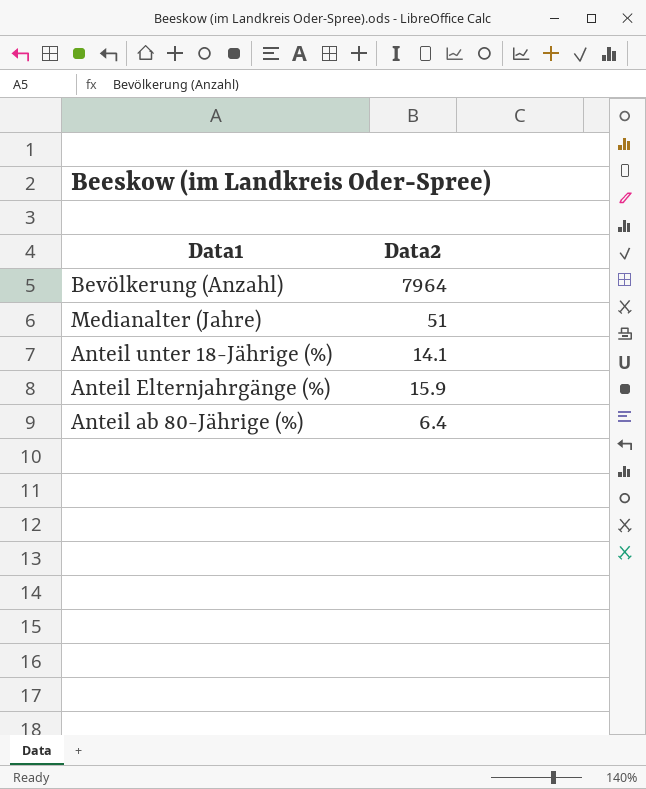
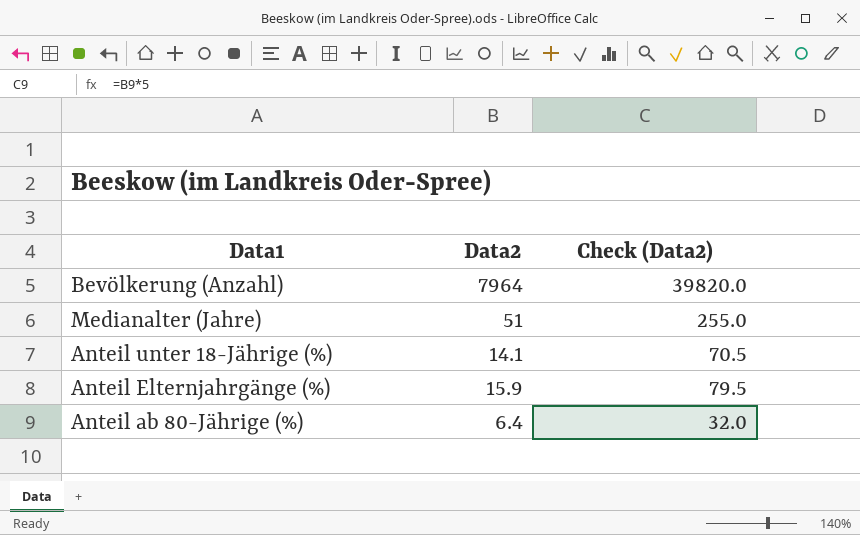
column Check (Data2) | formula: none -> [Data2] * 5

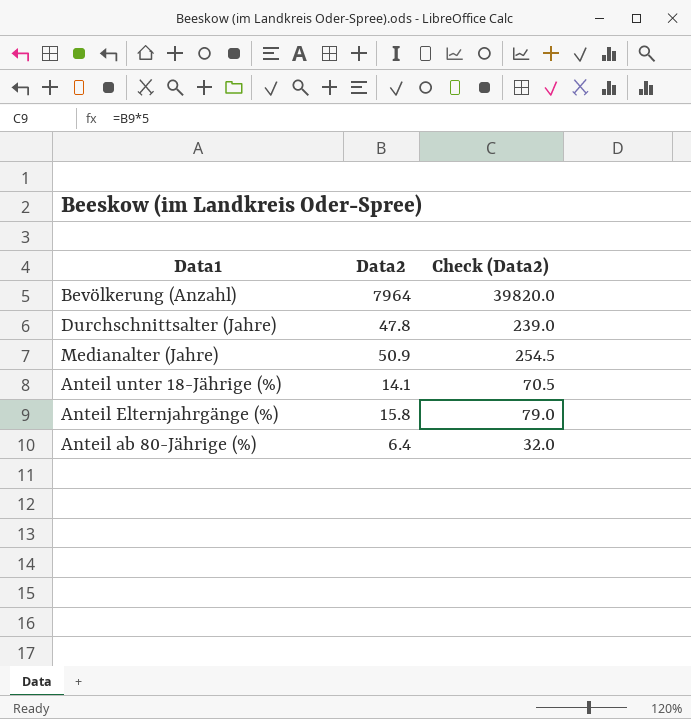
row Durchschnittsalter (Jahre): none -> 47.8 | 239.0
Medianalter (Jahre) | Data2: 51 -> 50.9
Medianalter (Jahre) | Check (Data2): 255.0 -> 254.5
Anteil Elternjahrgänge (%) | Data2: 15.9 -> 15.8
Anteil Elternjahrgänge (%) | Check (Data2): 79.5 -> 79.0

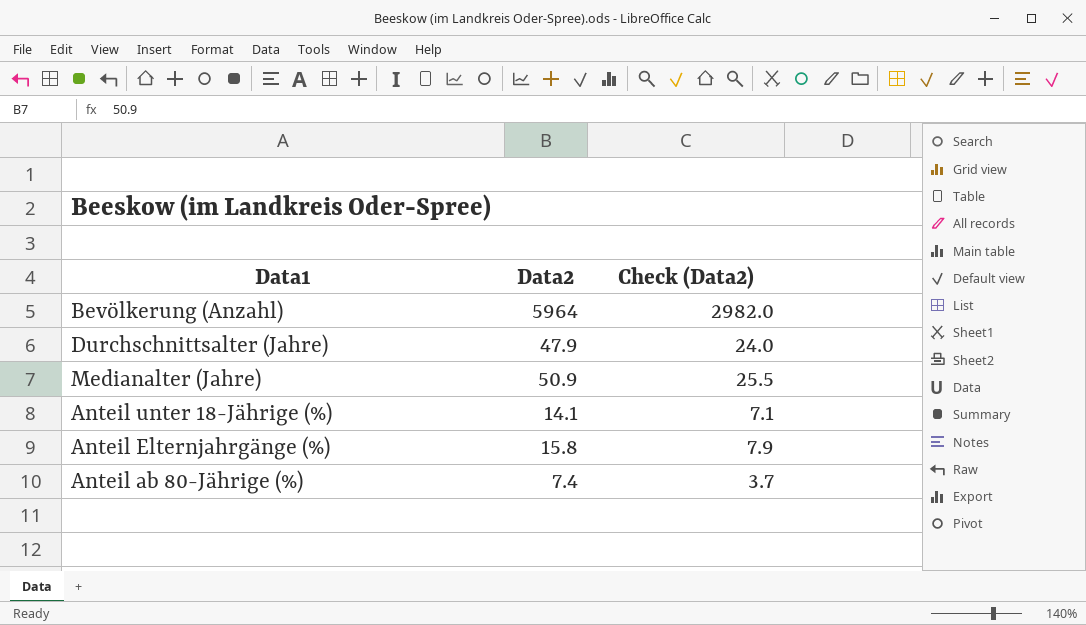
column Check (Data2) | formula: [Data2] * 5 -> [Data2] * 0.5
Bevölkerung (Anzahl) | Data2: 7964 -> 5964
Durchschnittsalter (Jahre) | Data2: 47.8 -> 47.9
Anteil ab 80-Jährige (%) | Data2: 6.4 -> 7.4

